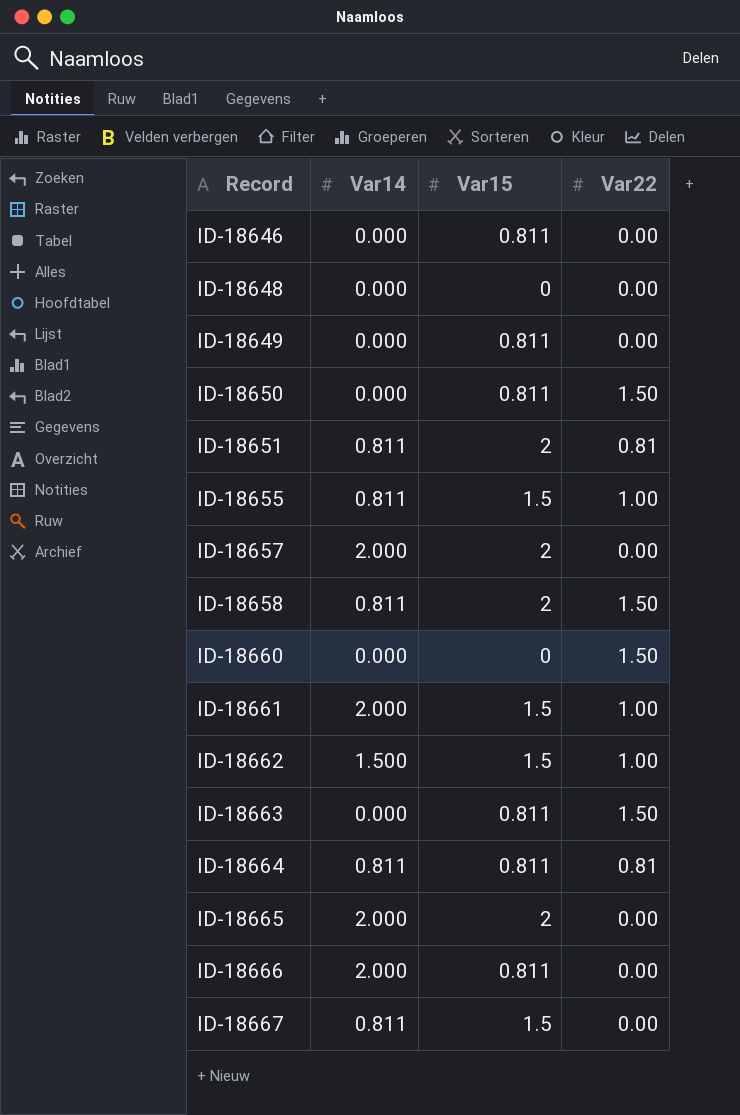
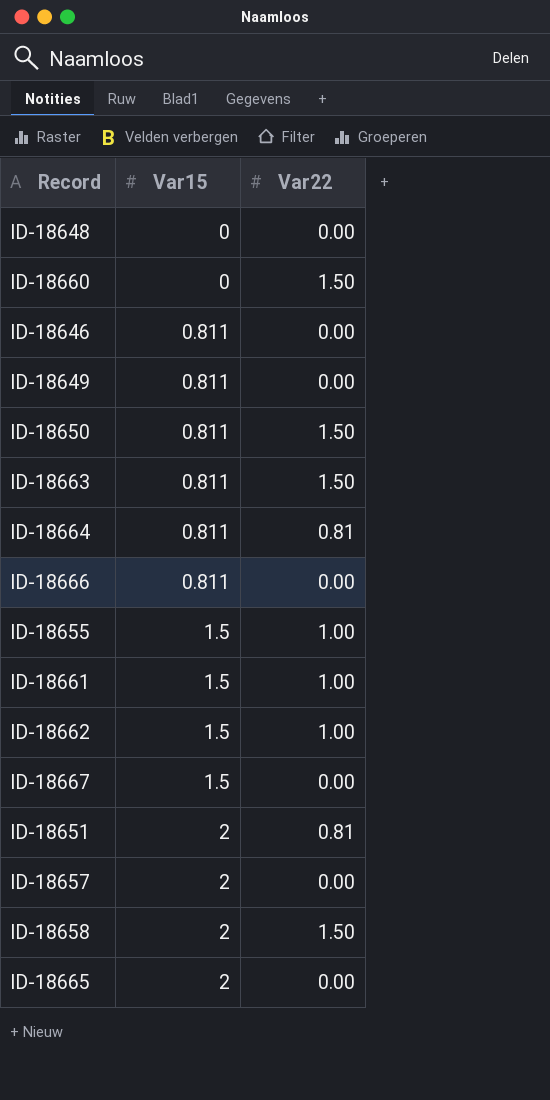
row order: Record ascending -> Var15 ascending
column Var14 | position: 2 -> none

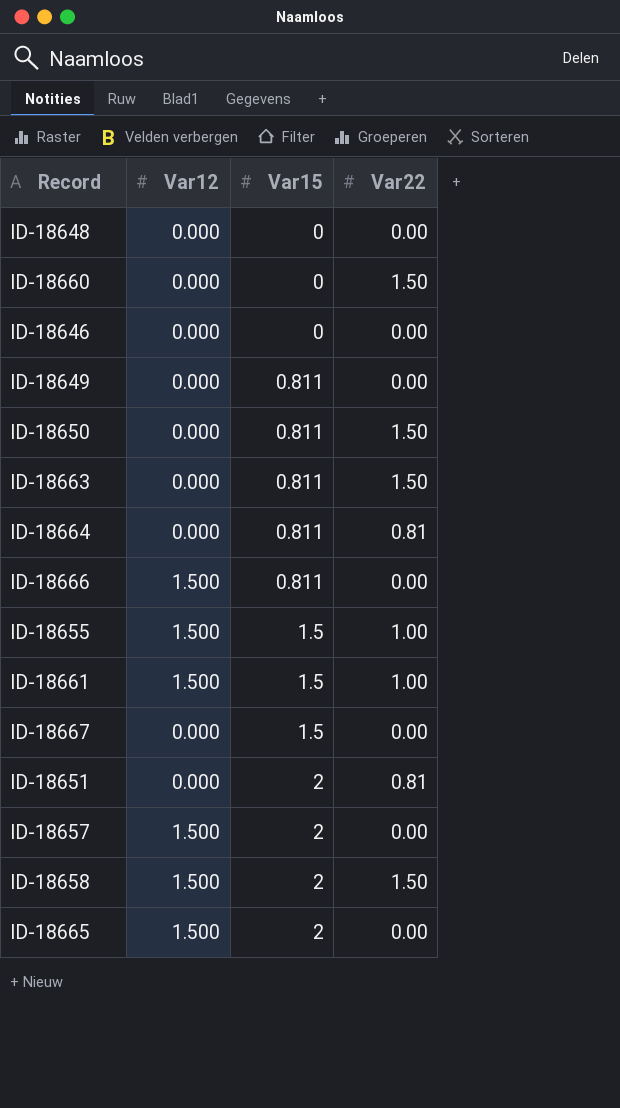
column Var12 | position: none -> 2
row ID-18662: 1.5 | 1.00 -> none
ID-18646 | Var15: 0.811 -> 0

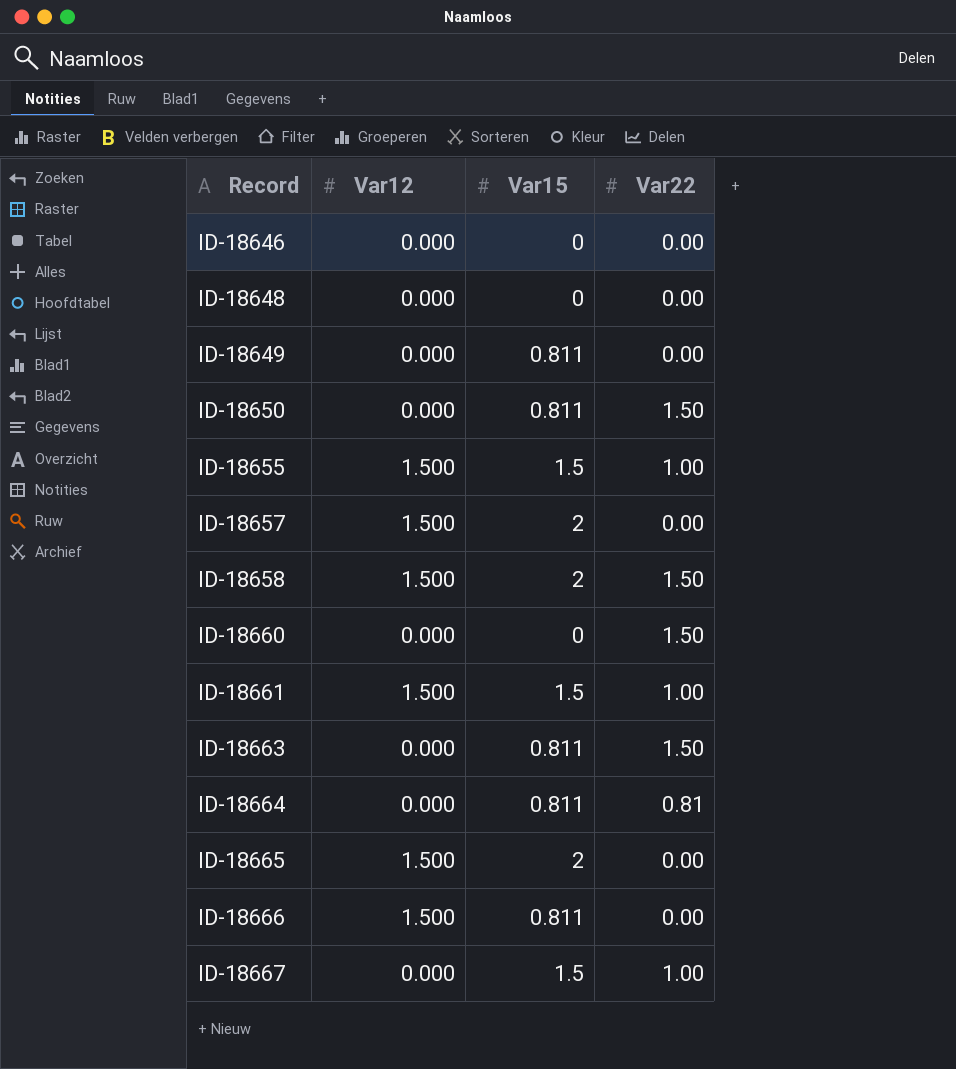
row order: Var15 ascending -> Record ascending
row ID-18651: 0.000 | 2 | 0.81 -> none
ID-18667 | Var22: 0.00 -> 1.00

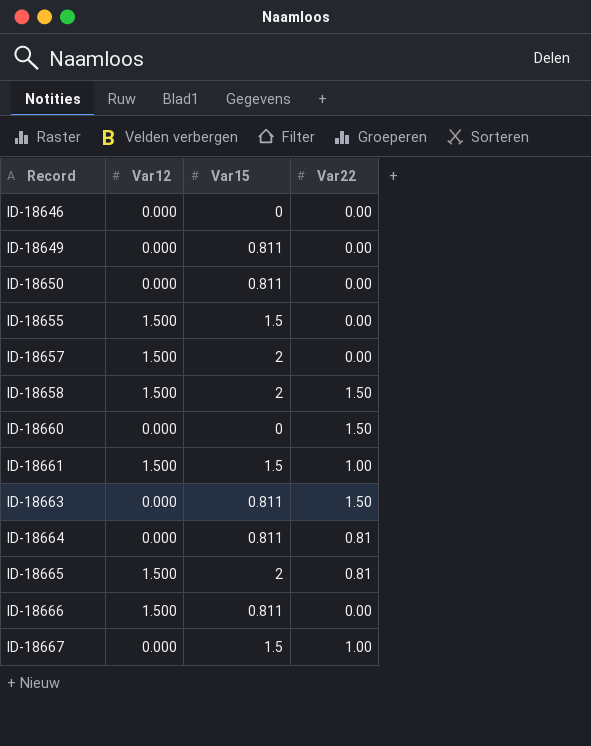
row ID-18648: 0.000 | 0 | 0.00 -> none
ID-18650 | Var22: 1.50 -> 0.00
ID-18655 | Var22: 1.00 -> 0.00
ID-18665 | Var22: 0.00 -> 0.81

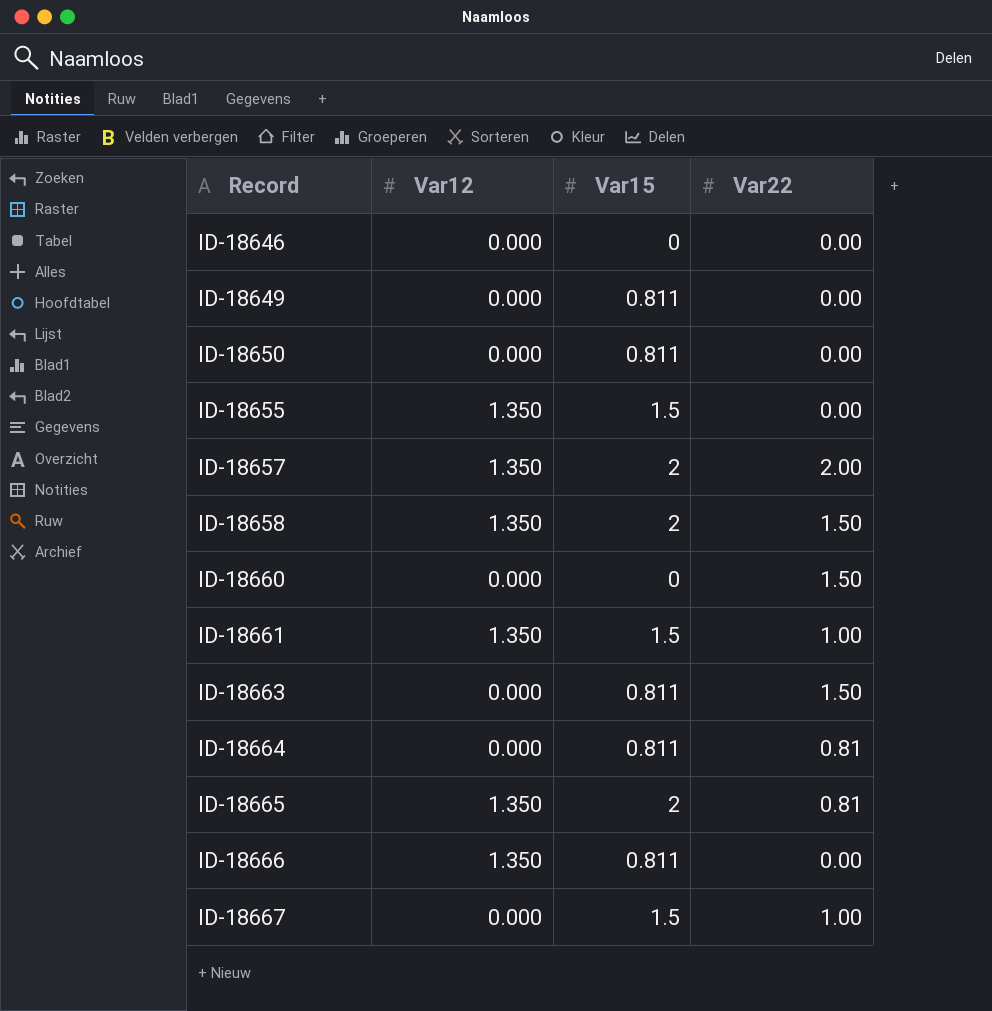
ID-18655 | Var12: 1.500 -> 1.350
ID-18657 | Var12: 1.500 -> 1.350
ID-18657 | Var22: 0.00 -> 2.00
ID-18658 | Var12: 1.500 -> 1.350
ID-18661 | Var12: 1.500 -> 1.350
ID-18665 | Var12: 1.500 -> 1.350
ID-18666 | Var12: 1.500 -> 1.350

